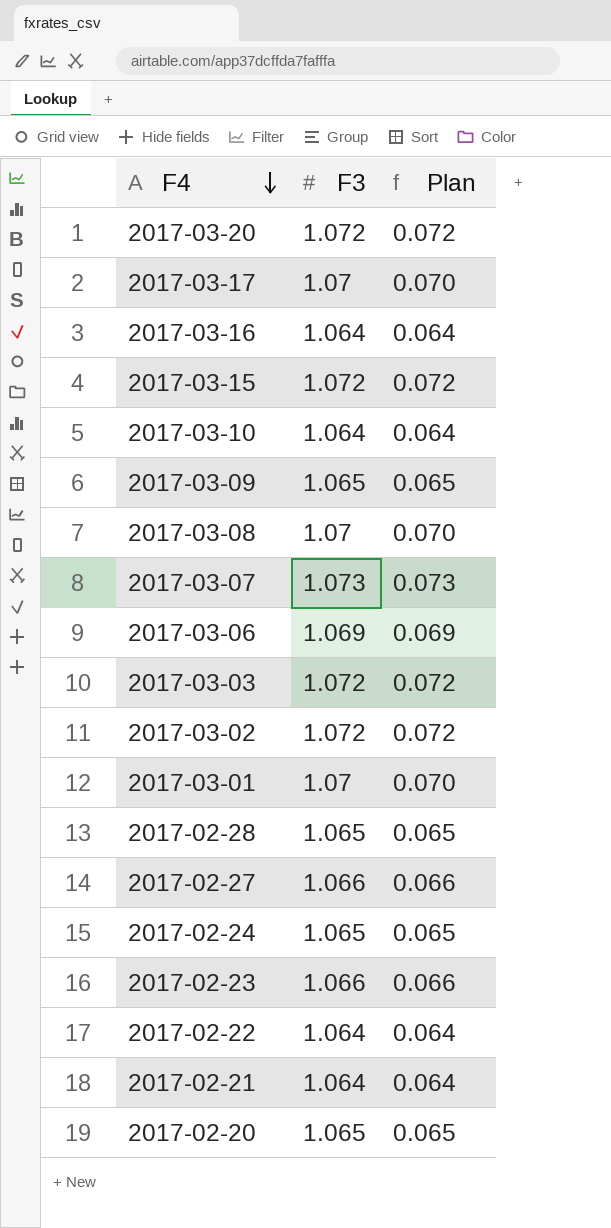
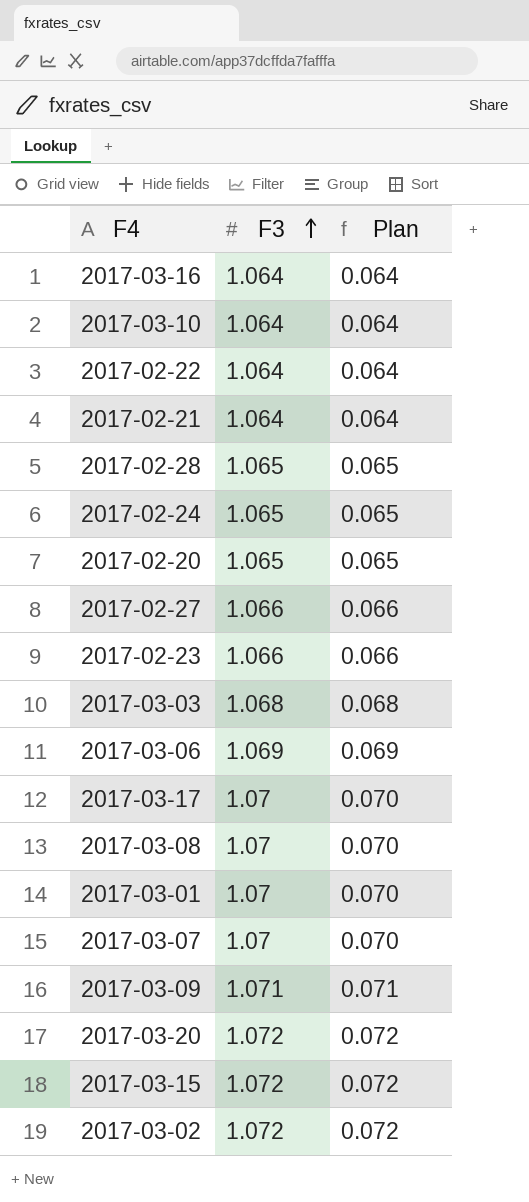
row order: F4 descending -> F3 ascending
2017-03-03 | F3: 1.072 -> 1.068
2017-03-03 | Plan: 0.072 -> 0.068
2017-03-07 | F3: 1.073 -> 1.07
2017-03-07 | Plan: 0.073 -> 0.070
2017-03-09 | F3: 1.065 -> 1.071
2017-03-09 | Plan: 0.065 -> 0.071

